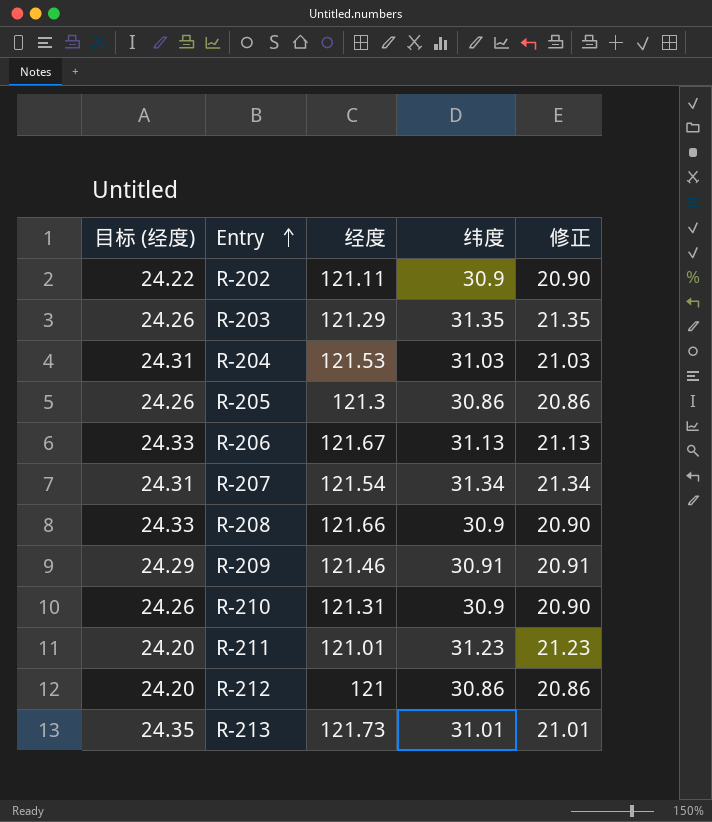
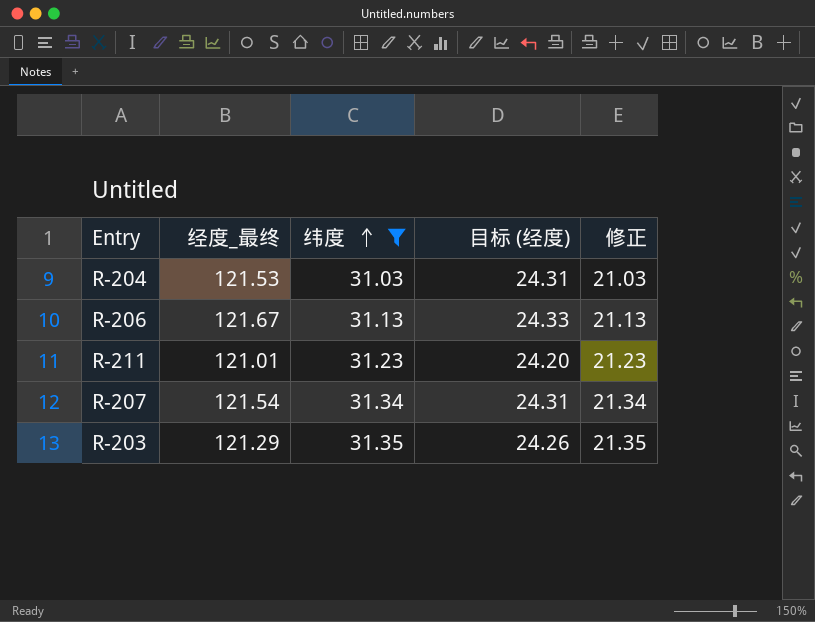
filter: none -> 纬度 >= 31.03
row order: Entry ascending -> 纬度 ascending
column name: 经度 -> 经度_最终
column 目标 (经度) | position: 1 -> 4

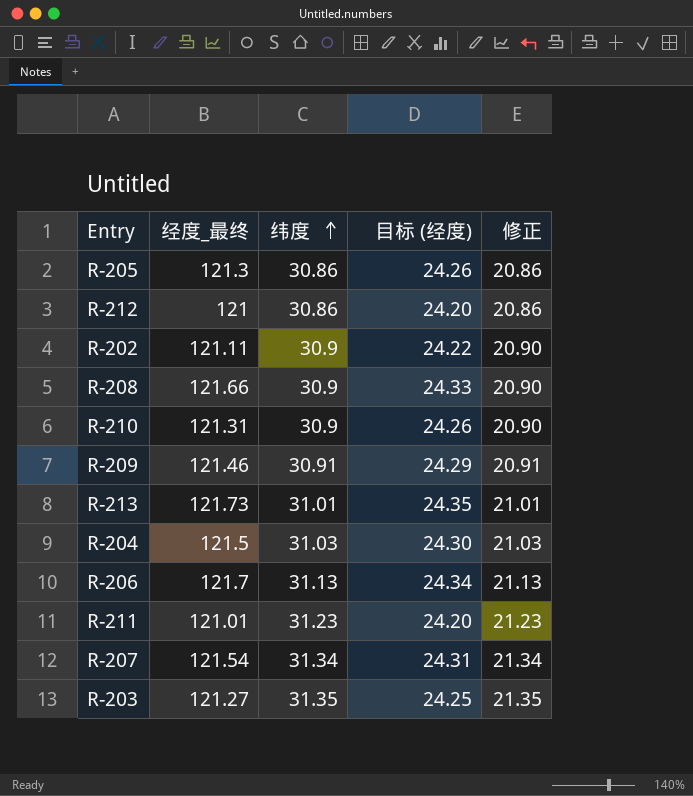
filter: 纬度 >= 31.03 -> none
R-204 | 经度_最终: 121.53 -> 121.5
R-204 | 目标 (经度): 24.31 -> 24.30
R-206 | 经度_最终: 121.67 -> 121.7
R-206 | 目标 (经度): 24.33 -> 24.34
R-203 | 经度_最终: 121.29 -> 121.27
R-203 | 目标 (经度): 24.26 -> 24.25

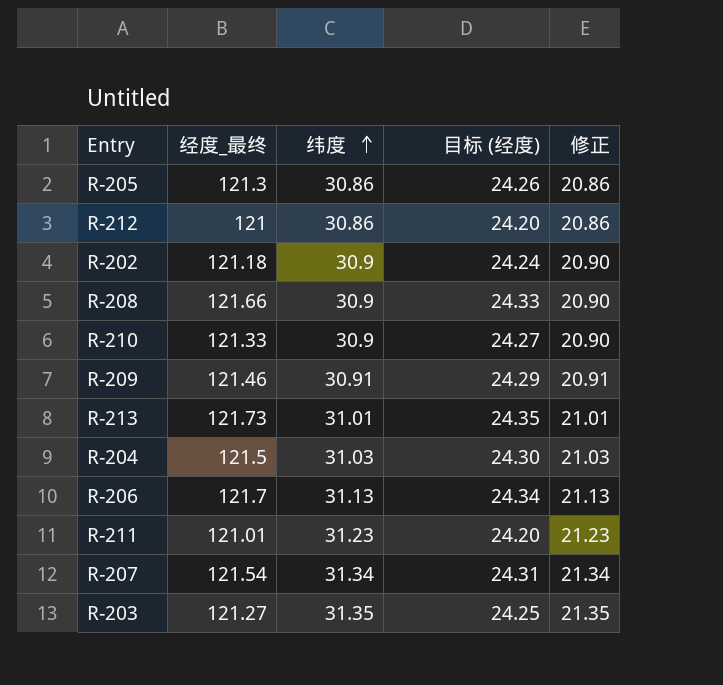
R-202 | 经度_最终: 121.11 -> 121.18
R-202 | 目标 (经度): 24.22 -> 24.24
R-210 | 经度_最终: 121.31 -> 121.33
R-210 | 目标 (经度): 24.26 -> 24.27

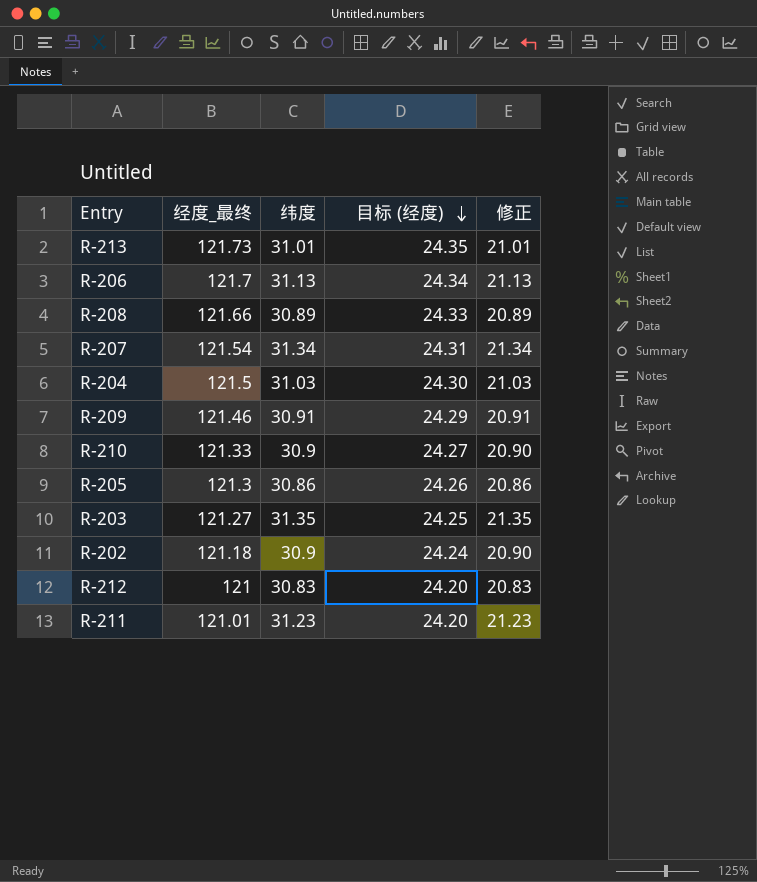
row order: 纬度 ascending -> 目标 (经度) descending
R-208 | 纬度: 30.9 -> 30.89
R-208 | 修正: 20.90 -> 20.89
R-212 | 纬度: 30.86 -> 30.83
R-212 | 修正: 20.86 -> 20.83

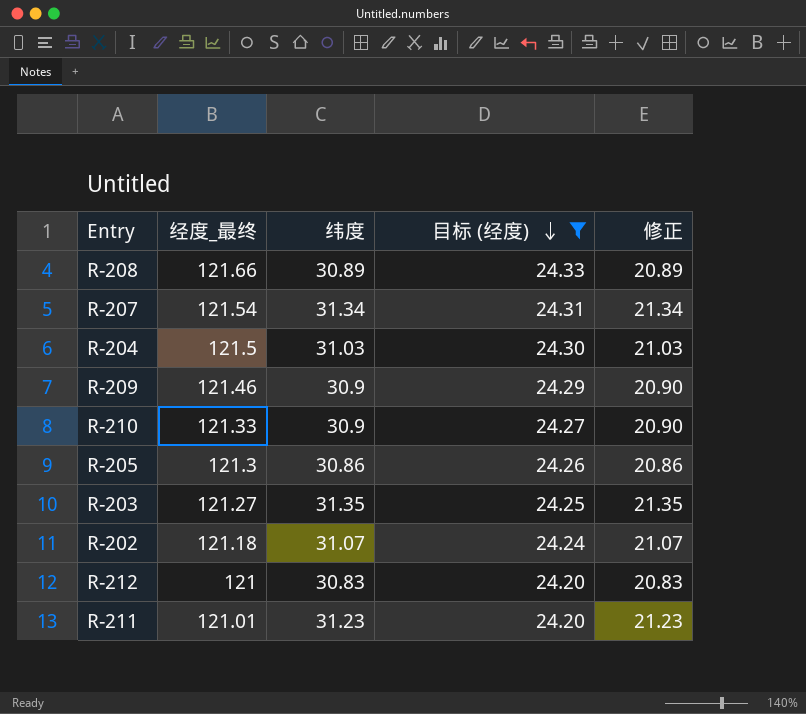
filter: none -> 目标 (经度) <= 24.33
R-209 | 纬度: 30.91 -> 30.9
R-209 | 修正: 20.91 -> 20.90
R-202 | 纬度: 30.9 -> 31.07
R-202 | 修正: 20.90 -> 21.07

